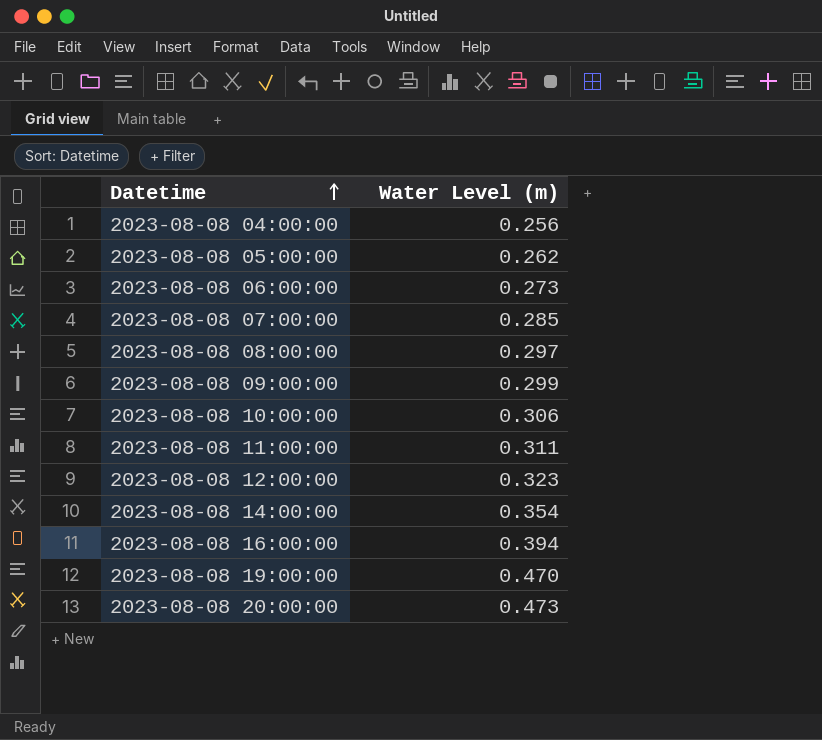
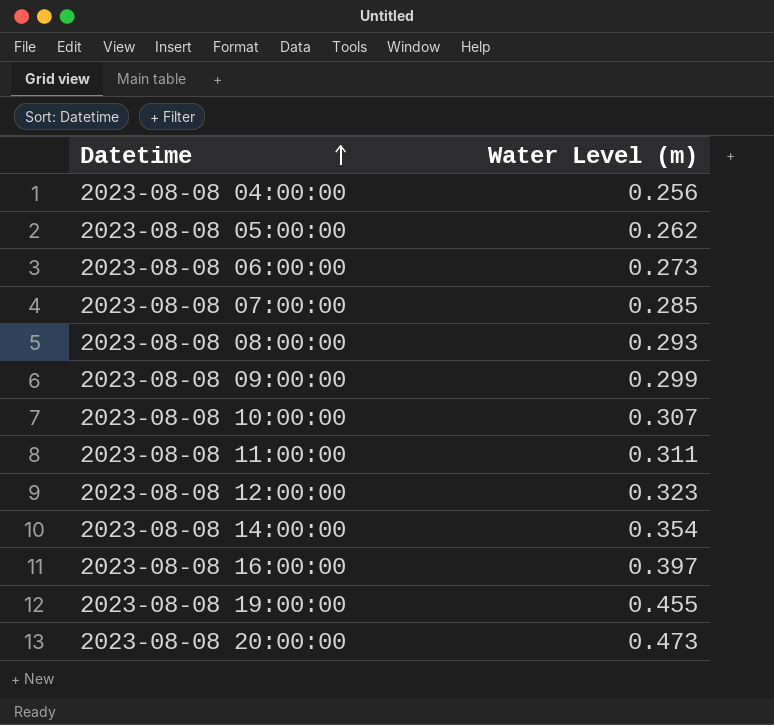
2023-08-08 08:00:00 | Water Level (m): 0.297 -> 0.293
2023-08-08 10:00:00 | Water Level (m): 0.306 -> 0.307
2023-08-08 16:00:00 | Water Level (m): 0.394 -> 0.397
2023-08-08 19:00:00 | Water Level (m): 0.470 -> 0.455

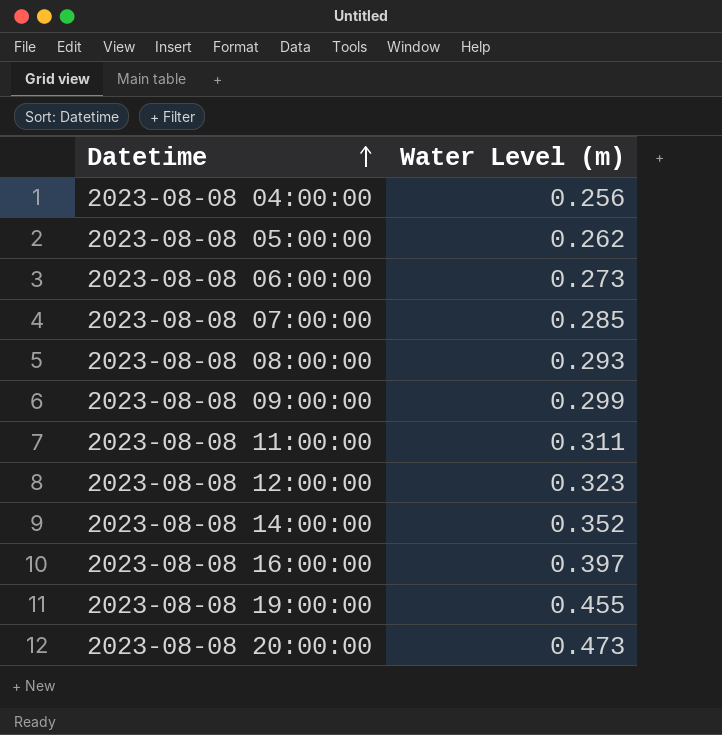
row 2023-08-08 10:00:00: 0.307 -> none
2023-08-08 14:00:00 | Water Level (m): 0.354 -> 0.352

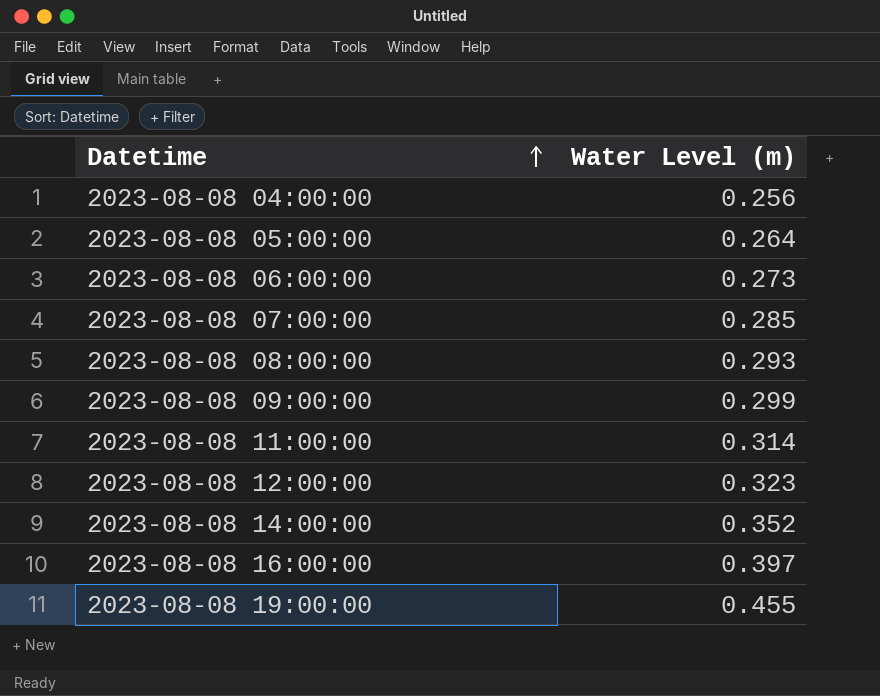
row 2023-08-08 20:00:00: 0.473 -> none
2023-08-08 05:00:00 | Water Level (m): 0.262 -> 0.264
2023-08-08 11:00:00 | Water Level (m): 0.311 -> 0.314

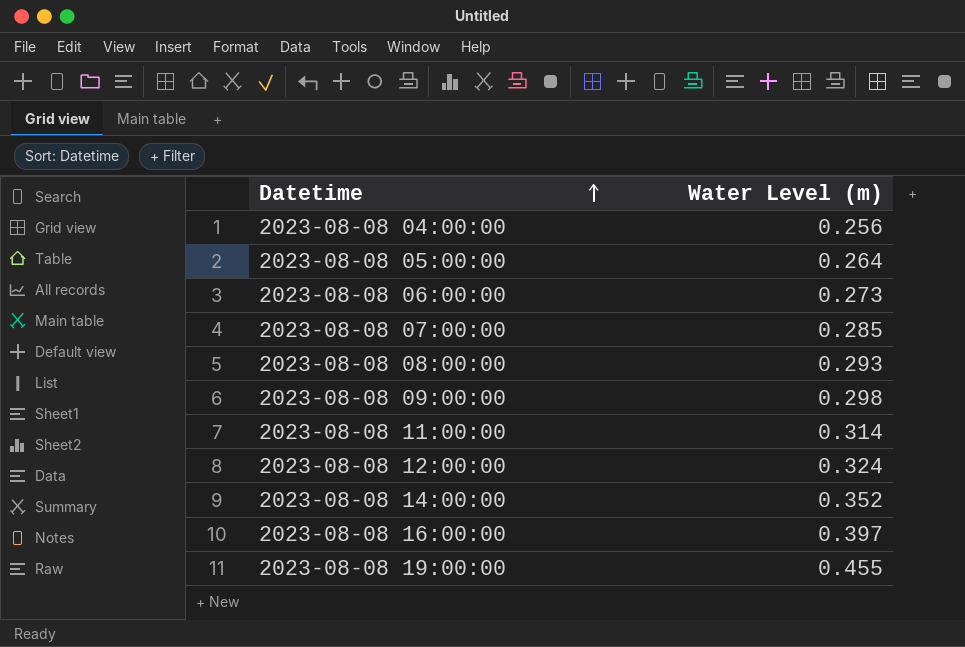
2023-08-08 09:00:00 | Water Level (m): 0.299 -> 0.298
2023-08-08 12:00:00 | Water Level (m): 0.323 -> 0.324

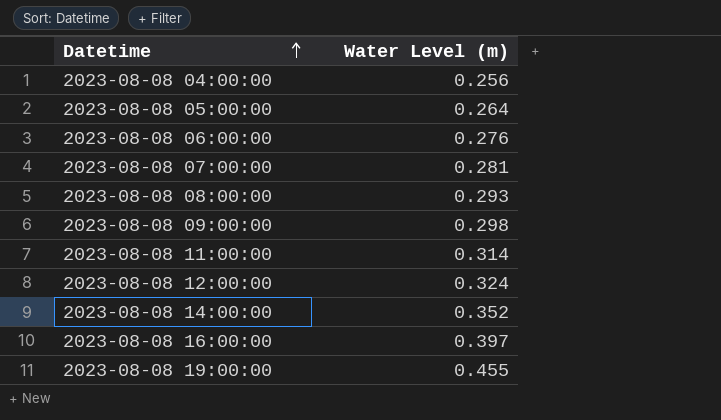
2023-08-08 06:00:00 | Water Level (m): 0.273 -> 0.276
2023-08-08 07:00:00 | Water Level (m): 0.285 -> 0.281

